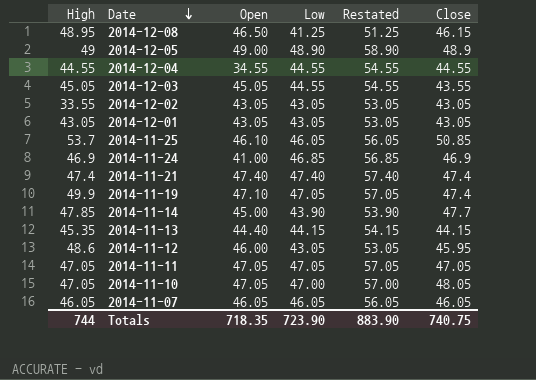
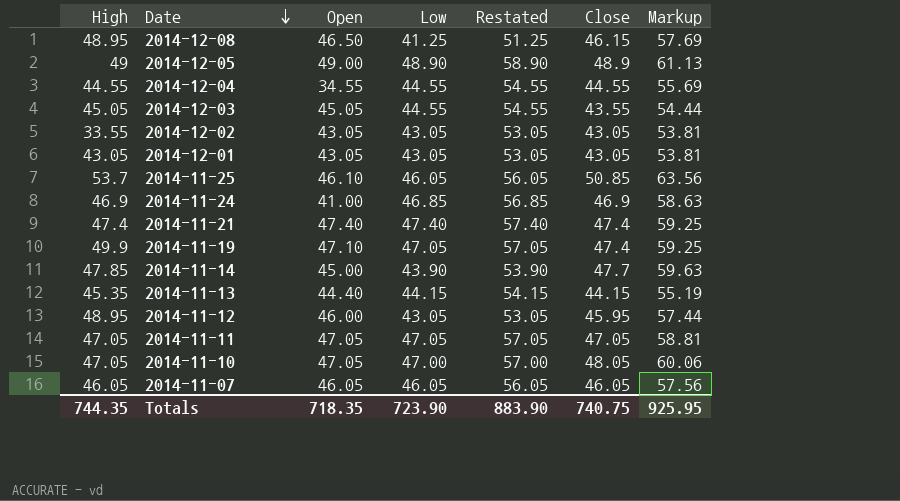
column Markup | formula: none -> [Close] * 1.25
2014-11-12 | High: 48.6 -> 48.95
Totals | High: 744 -> 744.35

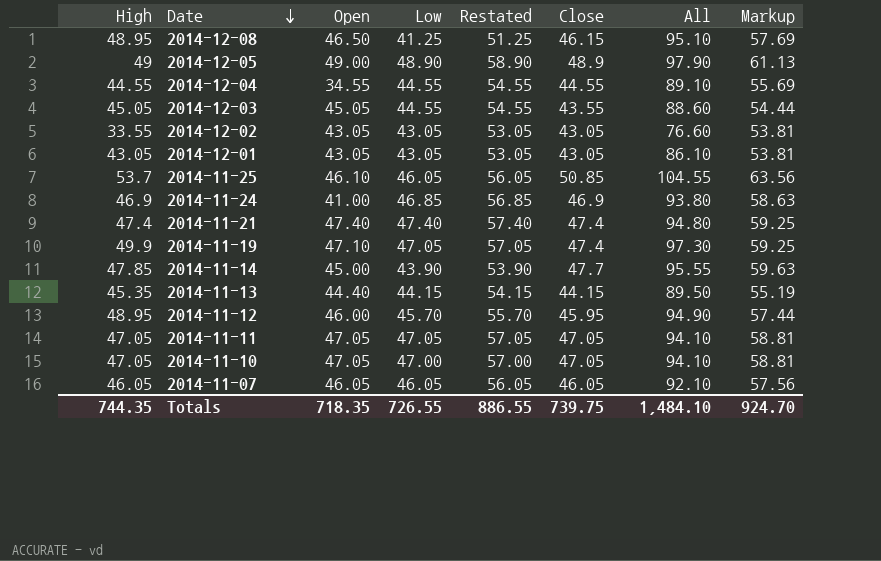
column All | formula: none -> [High] + [Close]
2014-11-12 | Low: 43.05 -> 45.70
2014-11-12 | Restated: 53.05 -> 55.70
2014-11-10 | Close: 48.05 -> 47.05
2014-11-10 | Markup: 60.06 -> 58.81
Totals | Low: 723.90 -> 726.55
Totals | Restated: 883.90 -> 886.55
Totals | Close: 740.75 -> 739.75
Totals | Markup: 925.95 -> 924.70

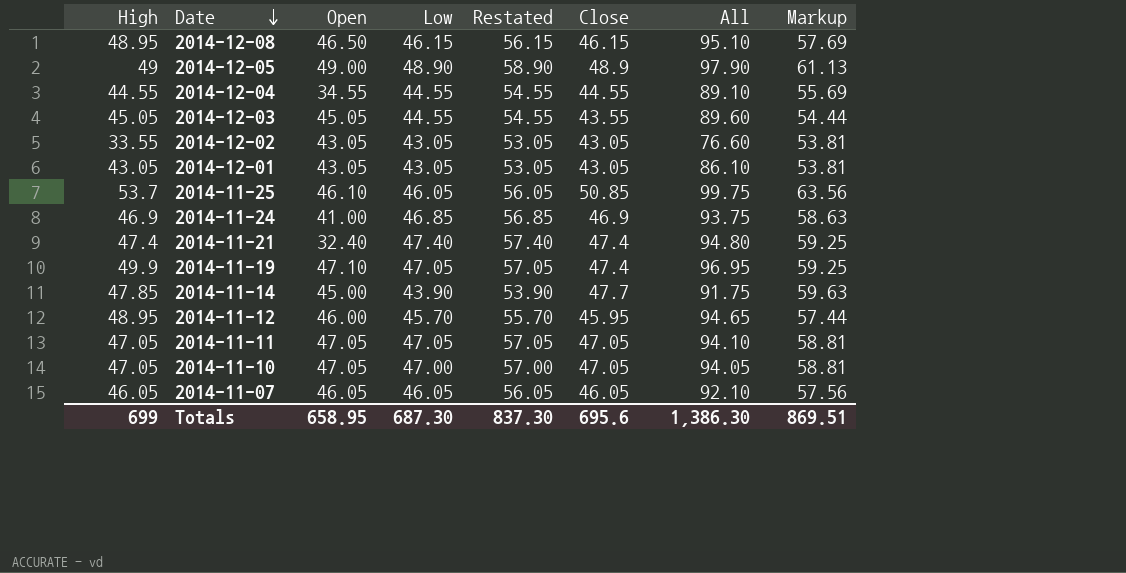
column All | formula: [High] + [Close] -> [High] + [Low]
row 2014-11-13: 45.35 | 44.40 | 44.15 | 54.15 | 44.15 | 89.50 | 55.19 -> none
2014-12-08 | Low: 41.25 -> 46.15
2014-12-08 | Restated: 51.25 -> 56.15
2014-11-21 | Open: 47.40 -> 32.40
Totals | High: 744.35 -> 699
Totals | Open: 718.35 -> 658.95
Totals | Low: 726.55 -> 687.30
Totals | Restated: 886.55 -> 837.30
Totals | Close: 739.75 -> 695.6
Totals | All: 1,484.10 -> 1,386.30
Totals | Markup: 924.70 -> 869.51

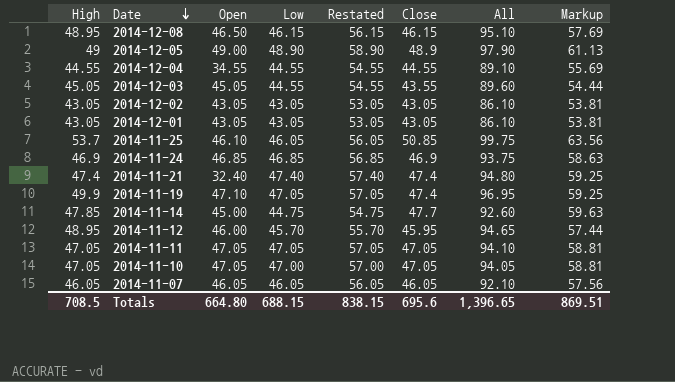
2014-12-02 | High: 33.55 -> 43.05
2014-12-02 | All: 76.60 -> 86.10
2014-11-24 | Open: 41.00 -> 46.85
2014-11-14 | Low: 43.90 -> 44.75
2014-11-14 | Restated: 53.90 -> 54.75
2014-11-14 | All: 91.75 -> 92.60
Totals | High: 699 -> 708.5
Totals | Open: 658.95 -> 664.80
Totals | Low: 687.30 -> 688.15
Totals | Restated: 837.30 -> 838.15
Totals | All: 1,386.30 -> 1,396.65

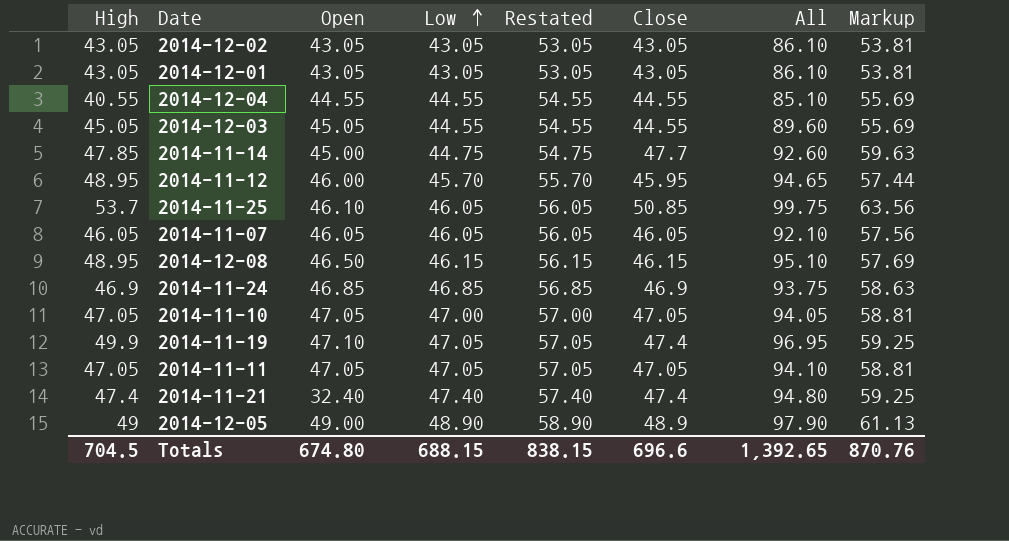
row order: Date descending -> Low ascending
2014-12-04 | High: 44.55 -> 40.55
2014-12-04 | Open: 34.55 -> 44.55
2014-12-04 | All: 89.10 -> 85.10
2014-12-03 | Close: 43.55 -> 44.55
2014-12-03 | Markup: 54.44 -> 55.69
Totals | High: 708.5 -> 704.5
Totals | Open: 664.80 -> 674.80
Totals | Close: 695.6 -> 696.6
Totals | All: 1,396.65 -> 1,392.65
Totals | Markup: 869.51 -> 870.76

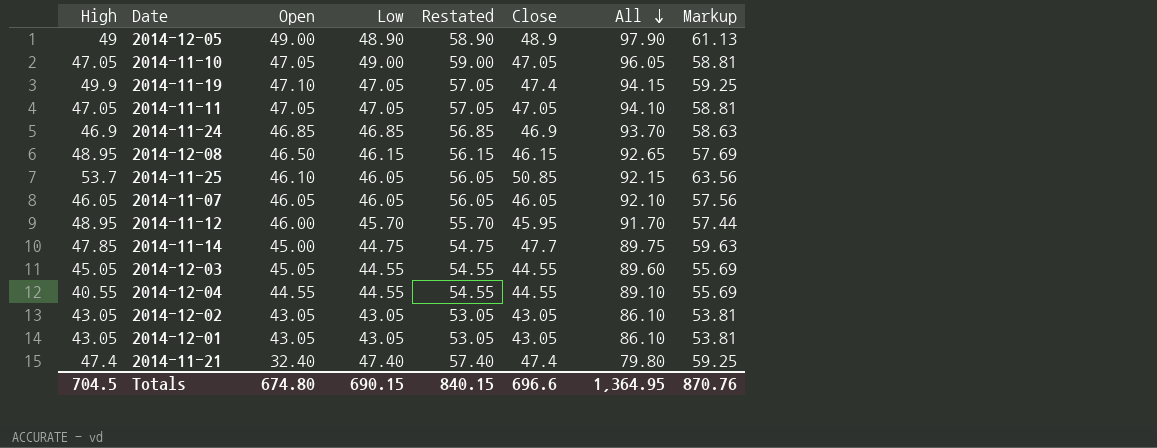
row order: Low ascending -> All descending
column All | formula: [High] + [Low] -> [Open] + [Low]
2014-11-10 | Low: 47.00 -> 49.00
2014-11-10 | Restated: 57.00 -> 59.00
Totals | Low: 688.15 -> 690.15
Totals | Restated: 838.15 -> 840.15
Totals | All: 1,392.65 -> 1,364.95

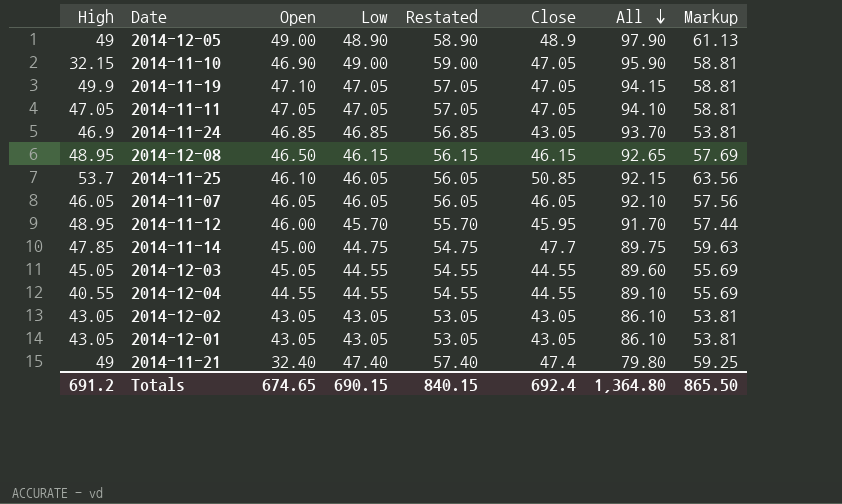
2014-11-10 | High: 47.05 -> 32.15
2014-11-10 | Open: 47.05 -> 46.90
2014-11-10 | All: 96.05 -> 95.90
2014-11-19 | Close: 47.4 -> 47.05
2014-11-19 | Markup: 59.25 -> 58.81
2014-11-24 | Close: 46.9 -> 43.05
2014-11-24 | Markup: 58.63 -> 53.81
2014-11-21 | High: 47.4 -> 49
Totals | High: 704.5 -> 691.2
Totals | Open: 674.80 -> 674.65
Totals | Close: 696.6 -> 692.4
Totals | All: 1,364.95 -> 1,364.80
Totals | Markup: 870.76 -> 865.50

